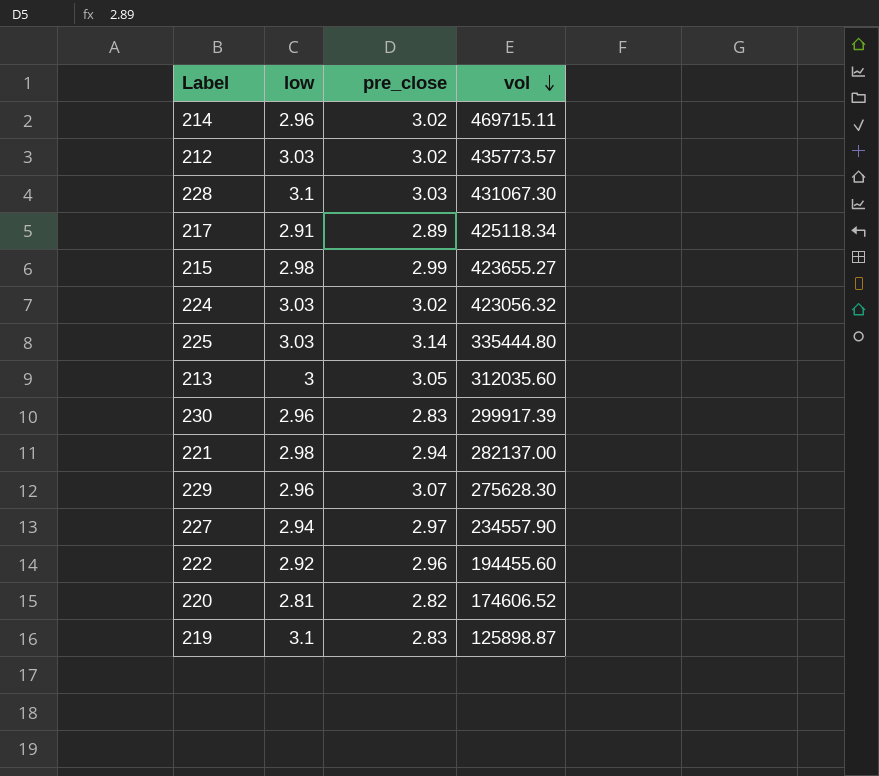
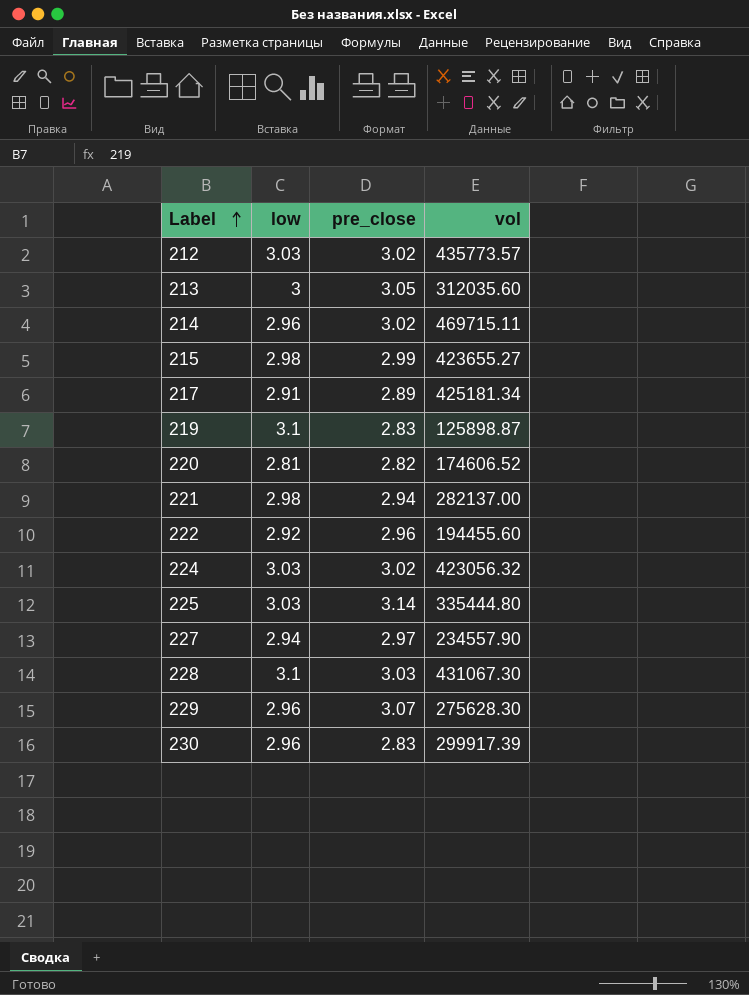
row order: vol descending -> Label ascending
217 | vol: 425118.34 -> 425181.34

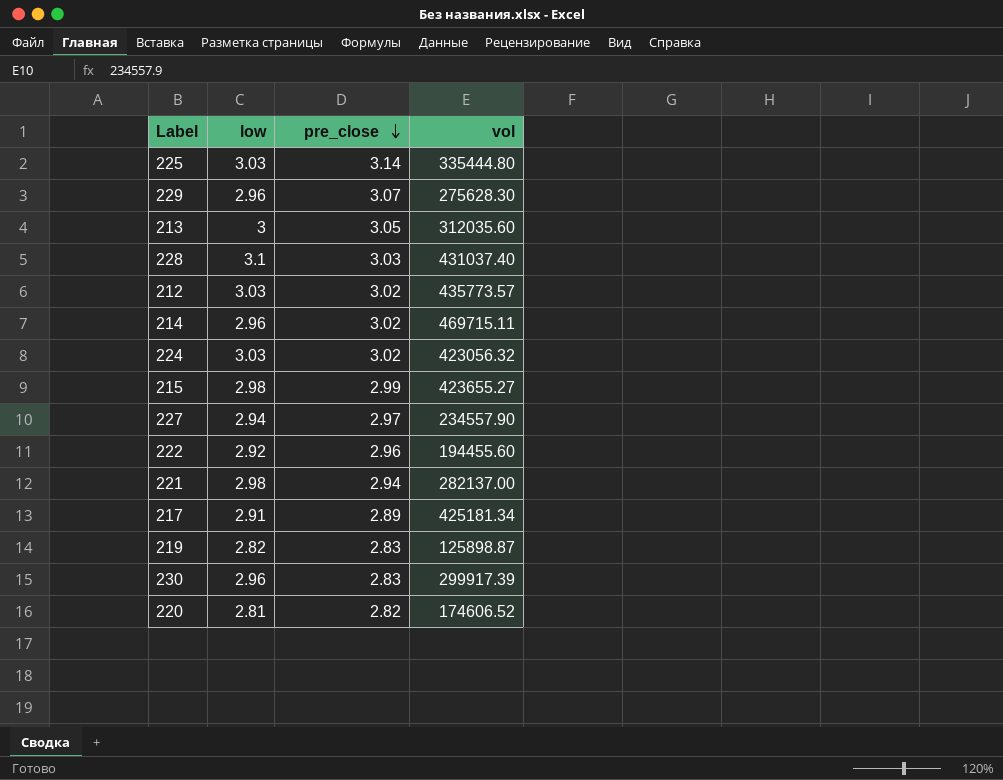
row order: Label ascending -> pre_close descending
228 | vol: 431067.30 -> 431037.40
219 | low: 3.1 -> 2.82

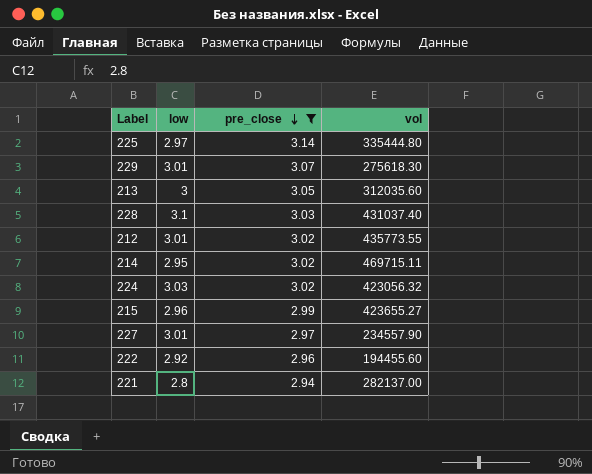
filter: none -> pre_close >= 2.94
225 | low: 3.03 -> 2.97
229 | low: 2.96 -> 3.01
229 | vol: 275628.30 -> 275618.30
212 | low: 3.03 -> 3.01
212 | vol: 435773.57 -> 435773.55
214 | low: 2.96 -> 2.95
215 | low: 2.98 -> 2.96
227 | low: 2.94 -> 3.01
221 | low: 2.98 -> 2.8

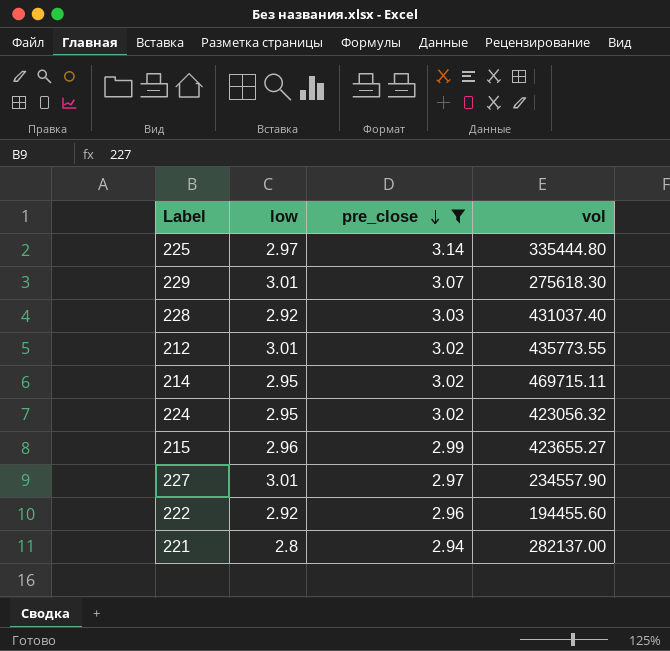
row 213: 3 | 3.05 | 312035.60 -> none
228 | low: 3.1 -> 2.92
224 | low: 3.03 -> 2.95

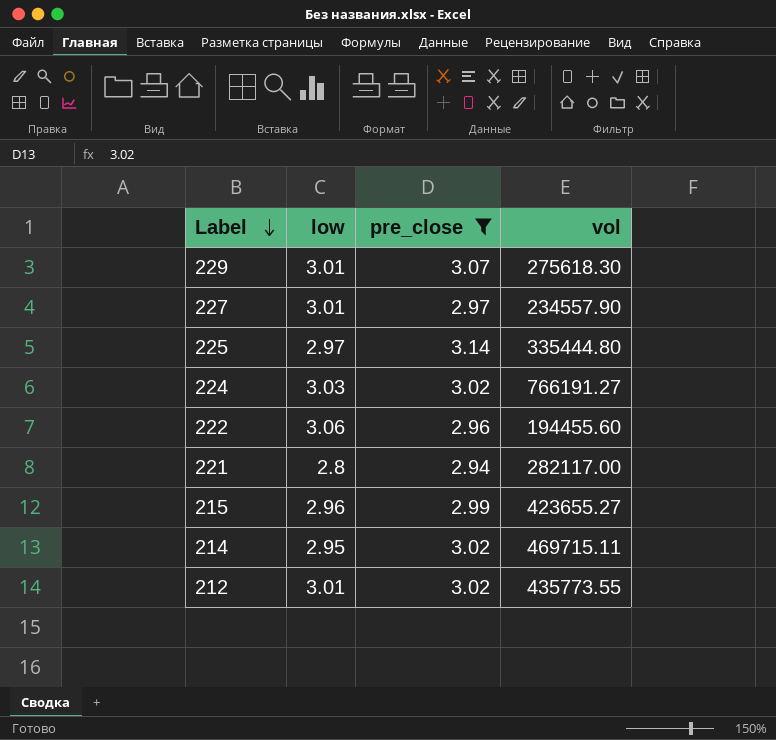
row order: pre_close descending -> Label descending
row 228: 2.92 | 3.03 | 431037.40 -> none
224 | low: 2.95 -> 3.03
224 | vol: 423056.32 -> 766191.27
222 | low: 2.92 -> 3.06
221 | vol: 282137.00 -> 282117.00

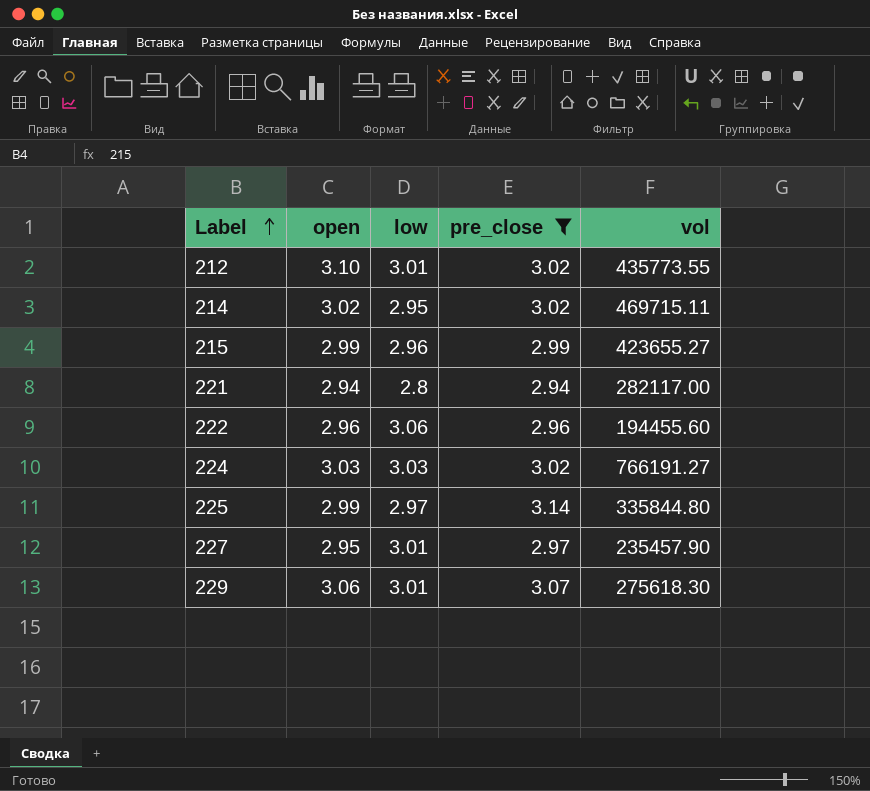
row order: Label descending -> Label ascending
column open | position: none -> 2
225 | vol: 335444.80 -> 335844.80
227 | vol: 234557.90 -> 235457.90

